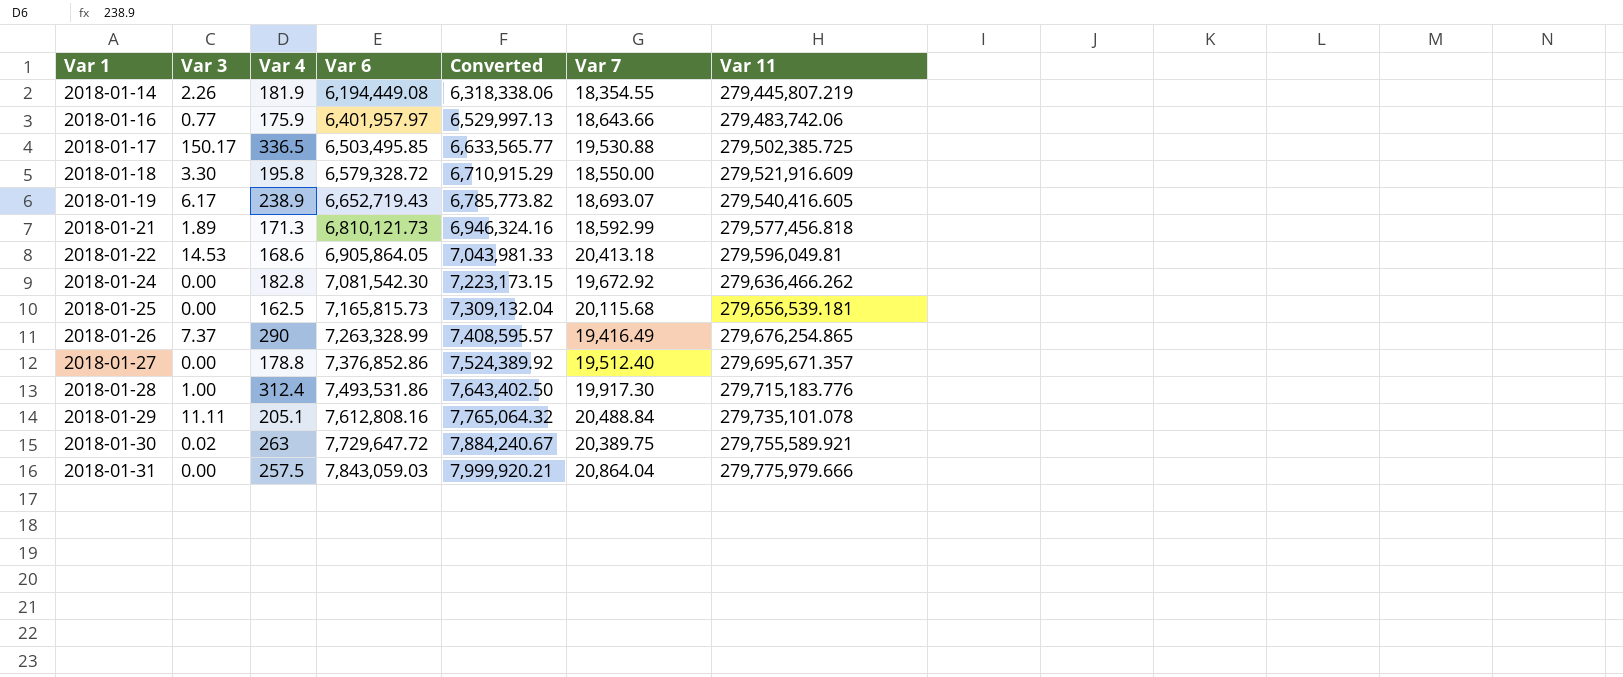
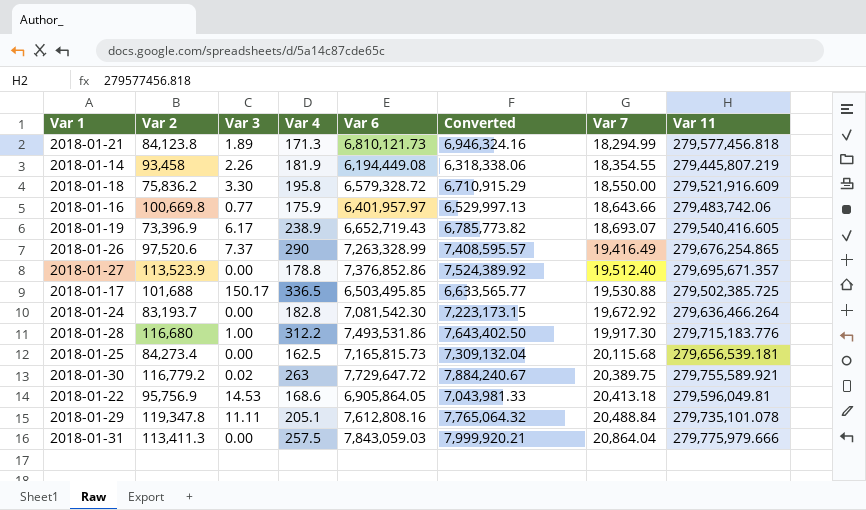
row order: Var 1 ascending -> Var 7 ascending
column Var 2 | position: none -> 2
2018-01-21 | Var 7: 18,592.99 -> 18,294.99
2018-01-24 | Var 11: 279,636,466.262 -> 279,636,466.264
2018-01-28 | Var 4: 312.4 -> 312.2

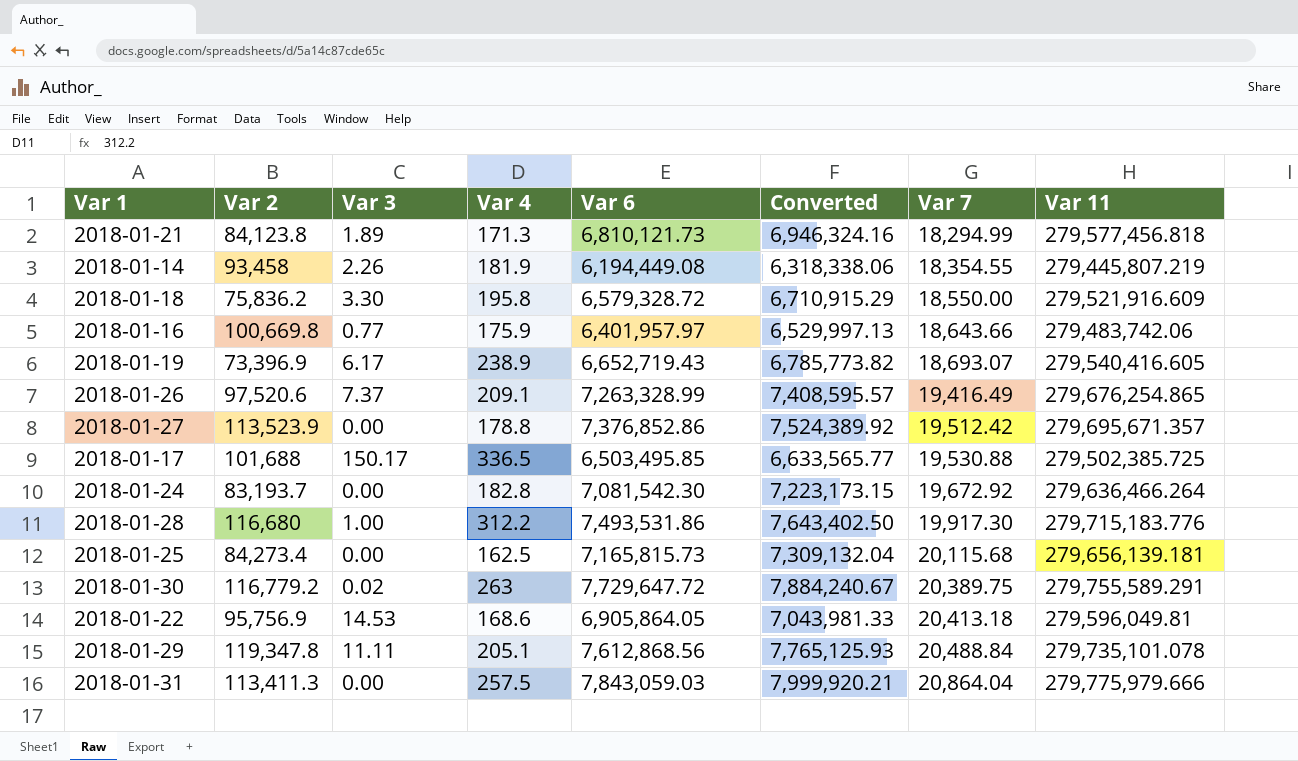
2018-01-26 | Var 4: 290 -> 209.1
2018-01-27 | Var 7: 19,512.40 -> 19,512.42
2018-01-25 | Var 11: 279,656,539.181 -> 279,656,139.181
2018-01-30 | Var 11: 279,755,589.921 -> 279,755,589.291
2018-01-29 | Var 6: 7,612,808.16 -> 7,612,868.56
2018-01-29 | Converted: 7,765,064.32 -> 7,765,125.93

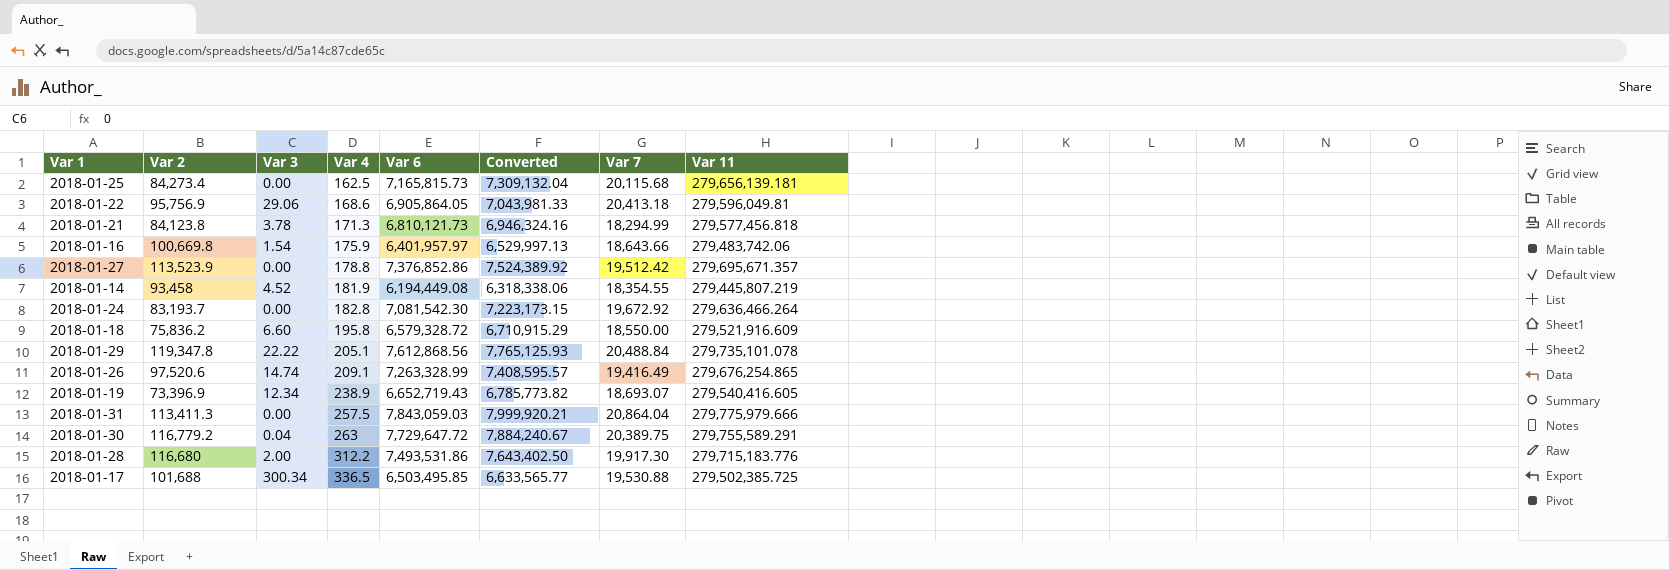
row order: Var 7 ascending -> Var 4 ascending
2018-01-22 | Var 3: 14.53 -> 29.06
2018-01-21 | Var 3: 1.89 -> 3.78
2018-01-16 | Var 3: 0.77 -> 1.54
2018-01-14 | Var 3: 2.26 -> 4.52
2018-01-18 | Var 3: 3.30 -> 6.60
2018-01-29 | Var 3: 11.11 -> 22.22
2018-01-26 | Var 3: 7.37 -> 14.74
2018-01-19 | Var 3: 6.17 -> 12.34
2018-01-30 | Var 3: 0.02 -> 0.04
2018-01-28 | Var 3: 1.00 -> 2.00
2018-01-17 | Var 3: 150.17 -> 300.34

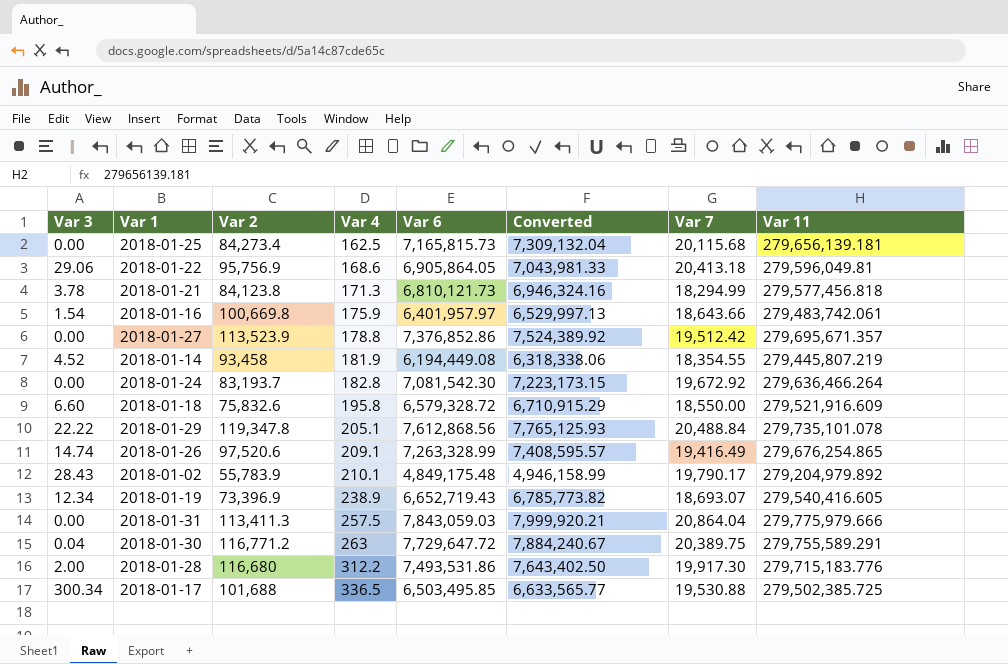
column Var 3 | position: 3 -> 1
2018-01-16 | Var 11: 279,483,742.06 -> 279,483,742.061
2018-01-18 | Var 2: 75,836.2 -> 75,832.6
row 2018-01-02: none -> 28.43 | 55,783.9 | 210.1 | 4,849,175.48 | 4,946,158.99 | 19,790.17 | 279,204,979.892
2018-01-30 | Var 2: 116,779.2 -> 116,771.2

